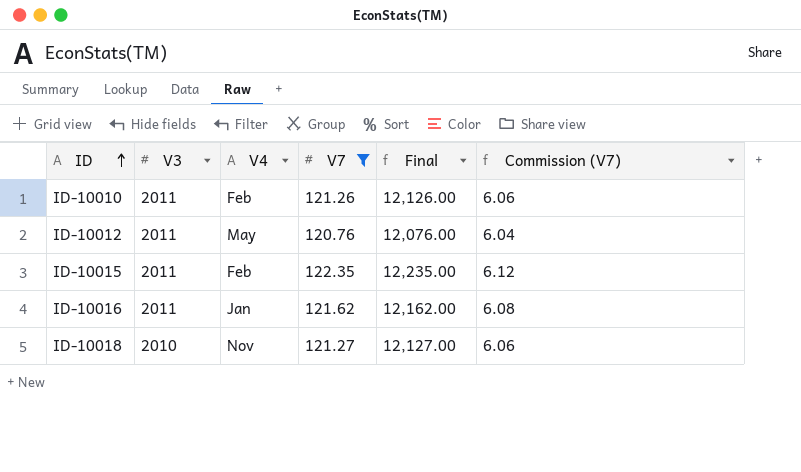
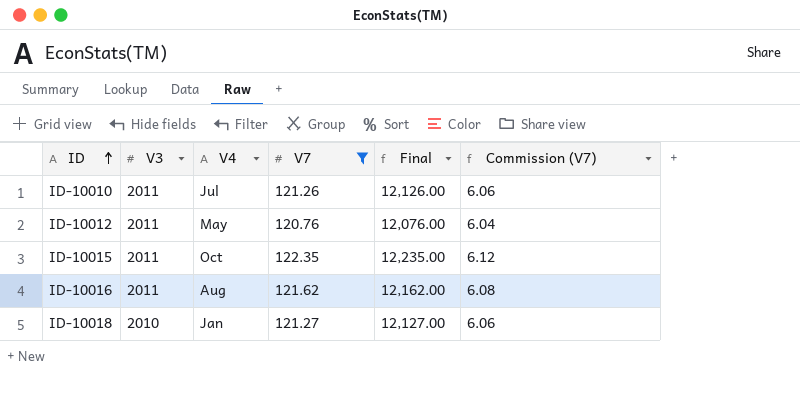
ID-10010 | V4: Feb -> Jul
ID-10015 | V4: Feb -> Oct
ID-10016 | V4: Jan -> Aug
ID-10018 | V4: Nov -> Jan

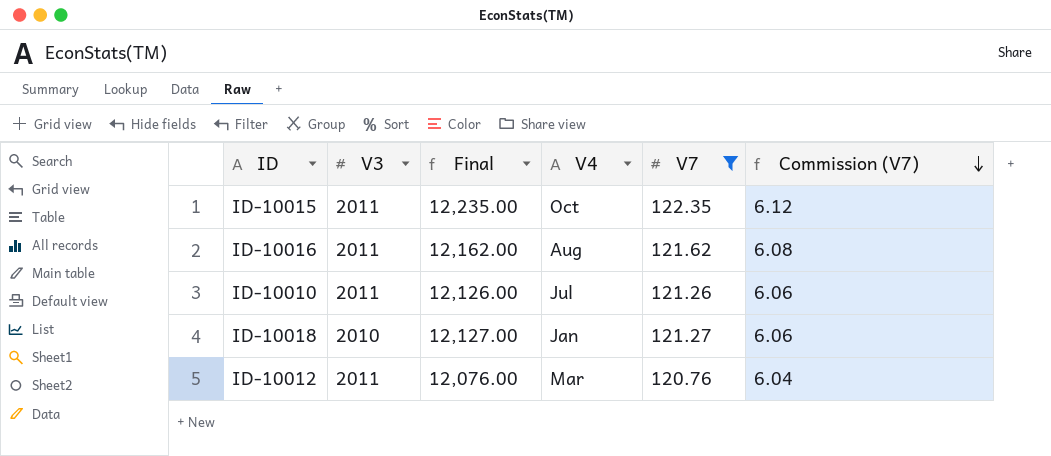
row order: ID ascending -> Commission (V7) descending
column Final | position: 5 -> 3
ID-10012 | V4: May -> Mar

